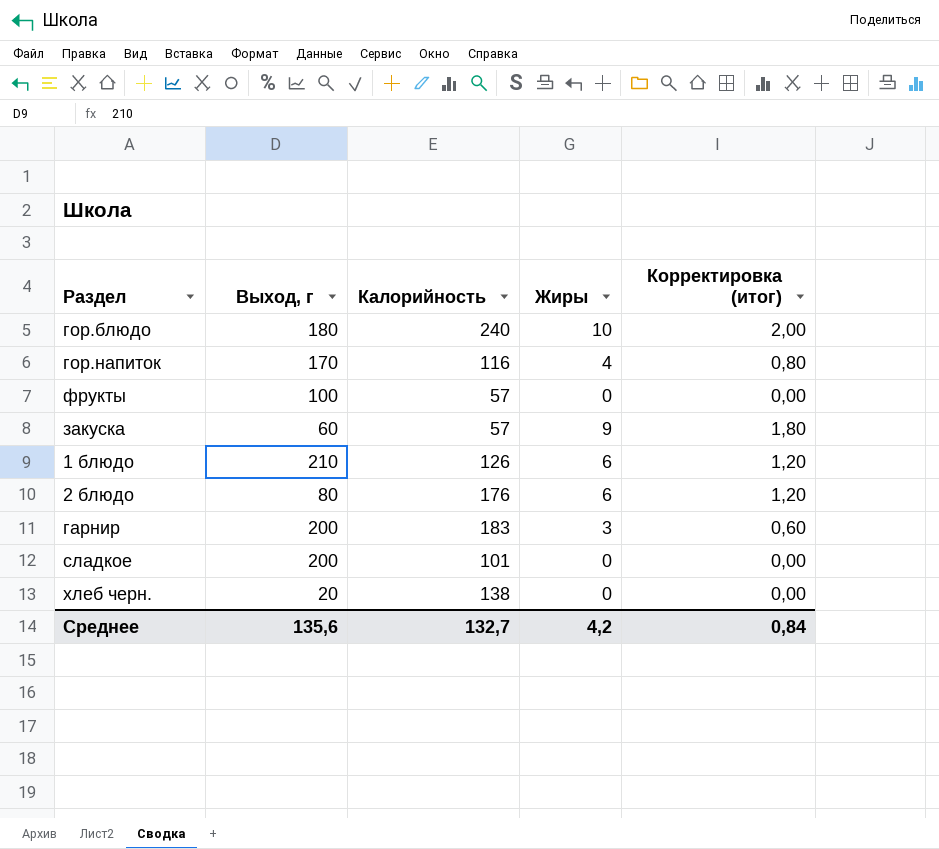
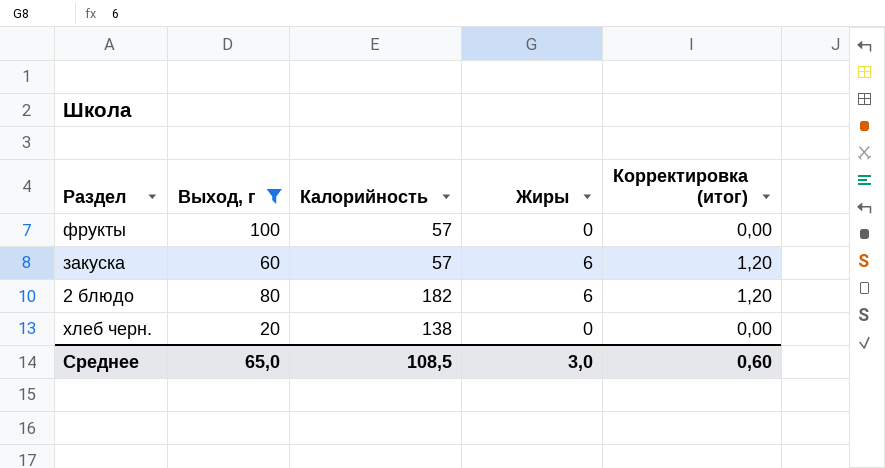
filter: none -> Выход, г <= 100
закуска | Жиры: 9 -> 6
закуска | Корректировка (итог): 1,80 -> 1,20
2 блюдо | Калорийность: 176 -> 182
Среднее | Выход, г: 135,6 -> 65,0
Среднее | Калорийность: 132,7 -> 108,5
Среднее | Жиры: 4,2 -> 3,0
Среднее | Корректировка (итог): 0,84 -> 0,60

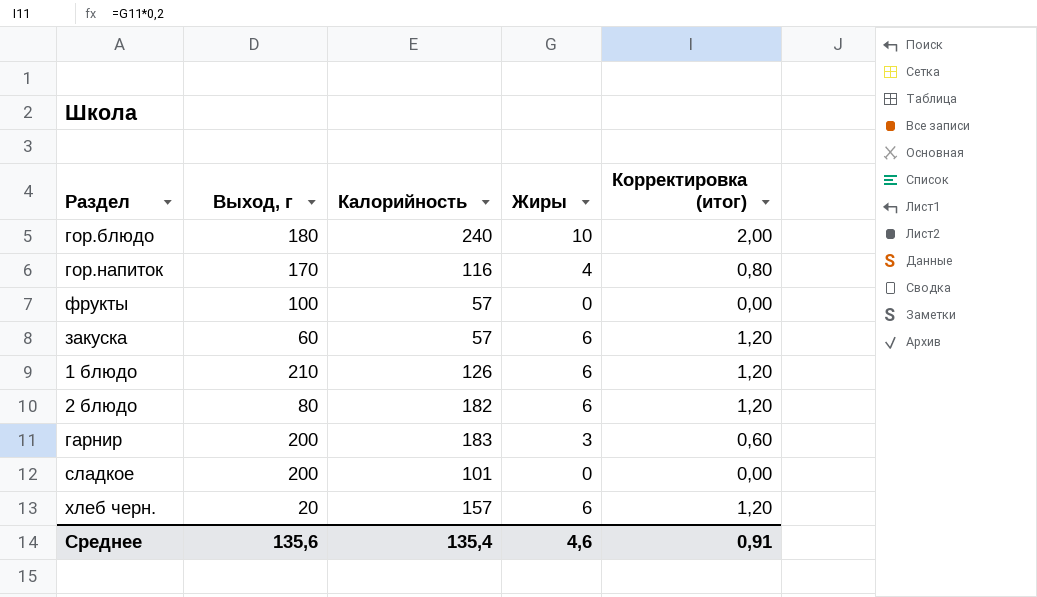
filter: Выход, г <= 100 -> none
хлеб черн. | Калорийность: 138 -> 157
хлеб черн. | Жиры: 0 -> 6
хлеб черн. | Корректировка (итог): 0,00 -> 1,20
Среднее | Выход, г: 65,0 -> 135,6
Среднее | Калорийность: 108,5 -> 135,4
Среднее | Жиры: 3,0 -> 4,6
Среднее | Корректировка (итог): 0,60 -> 0,91

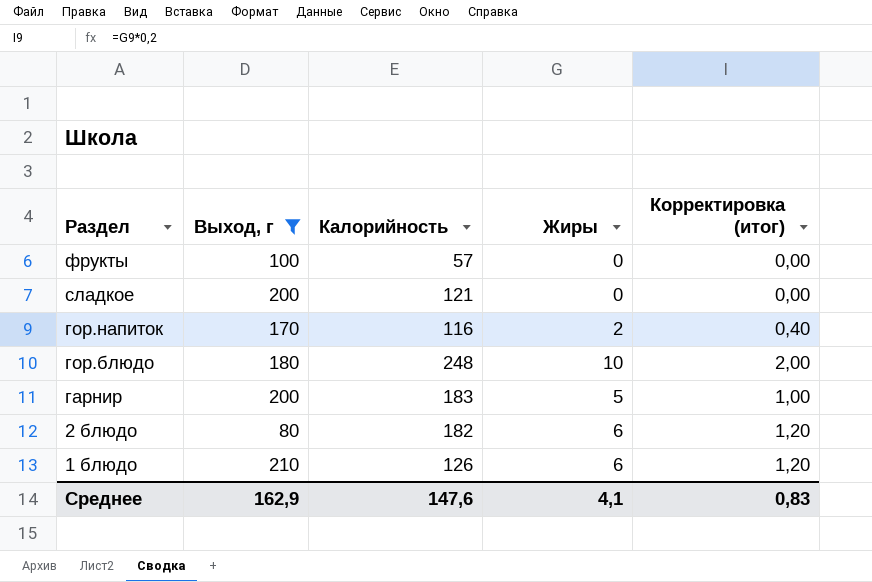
filter: none -> Выход, г >= 80
row order: none -> Раздел descending
сладкое | Калорийность: 101 -> 121
гор.напиток | Жиры: 4 -> 2
гор.напиток | Корректировка (итог): 0,80 -> 0,40
гор.блюдо | Калорийность: 240 -> 248
гарнир | Жиры: 3 -> 5
гарнир | Корректировка (итог): 0,60 -> 1,00
Среднее | Выход, г: 135,6 -> 162,9
Среднее | Калорийность: 135,4 -> 147,6
Среднее | Жиры: 4,6 -> 4,1
Среднее | Корректировка (итог): 0,91 -> 0,83

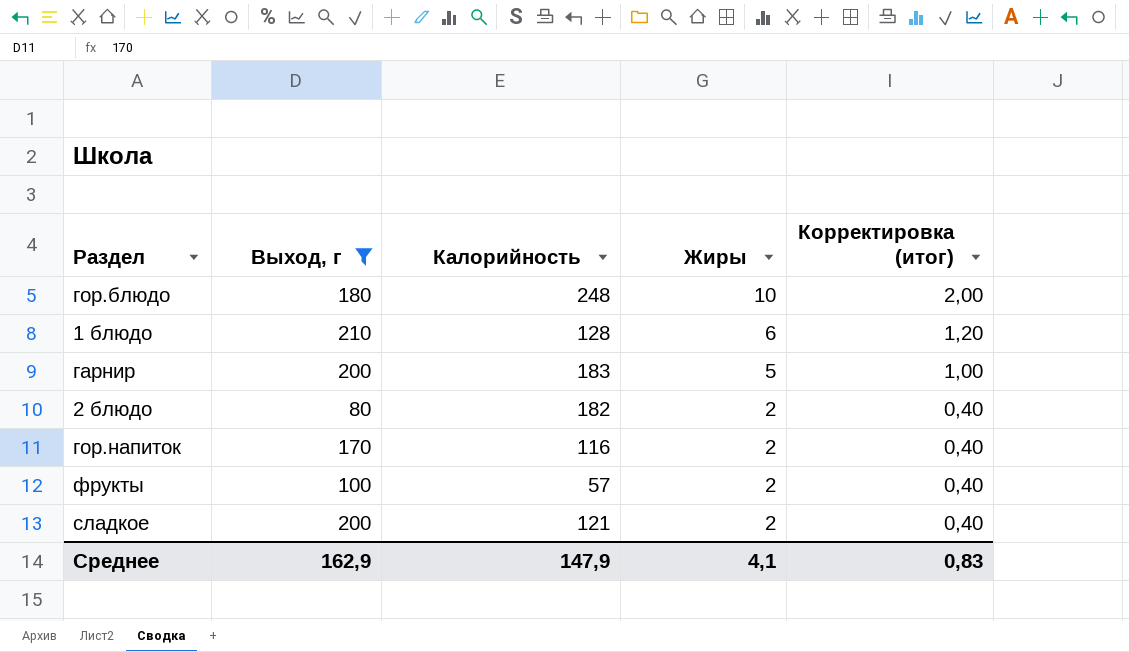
row order: Раздел descending -> Жиры descending
1 блюдо | Калорийность: 126 -> 128
2 блюдо | Жиры: 6 -> 2
2 блюдо | Корректировка (итог): 1,20 -> 0,40
фрукты | Жиры: 0 -> 2
фрукты | Корректировка (итог): 0,00 -> 0,40
сладкое | Жиры: 0 -> 2
сладкое | Корректировка (итог): 0,00 -> 0,40
Среднее | Калорийность: 147,6 -> 147,9

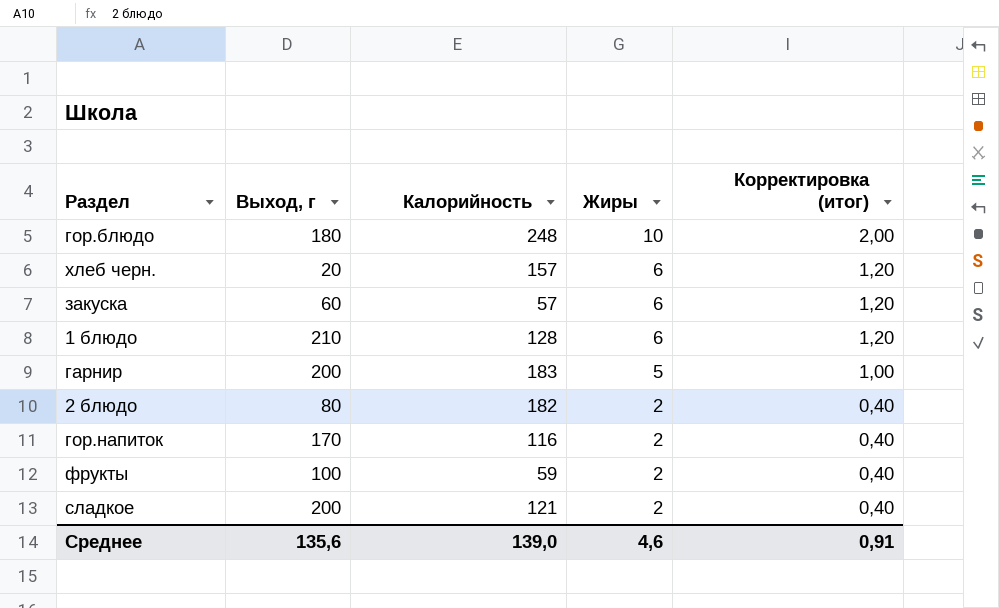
filter: Выход, г >= 80 -> none
фрукты | Калорийность: 57 -> 59
Среднее | Выход, г: 162,9 -> 135,6
Среднее | Калорийность: 147,9 -> 139,0
Среднее | Жиры: 4,1 -> 4,6
Среднее | Корректировка (итог): 0,83 -> 0,91

